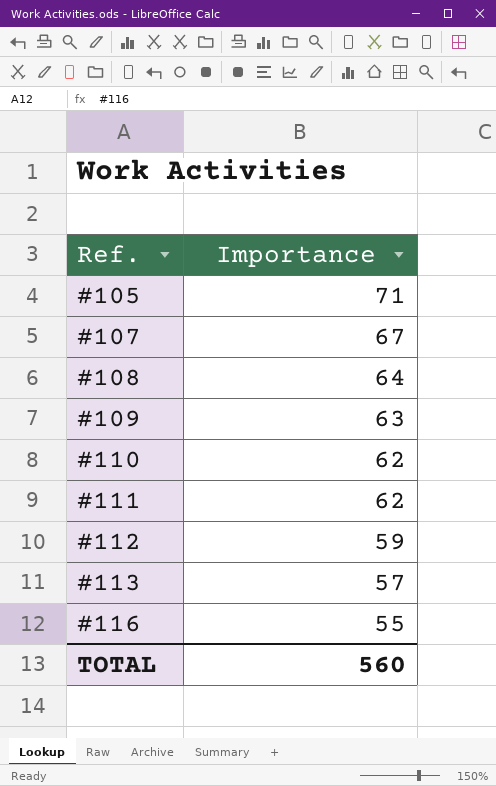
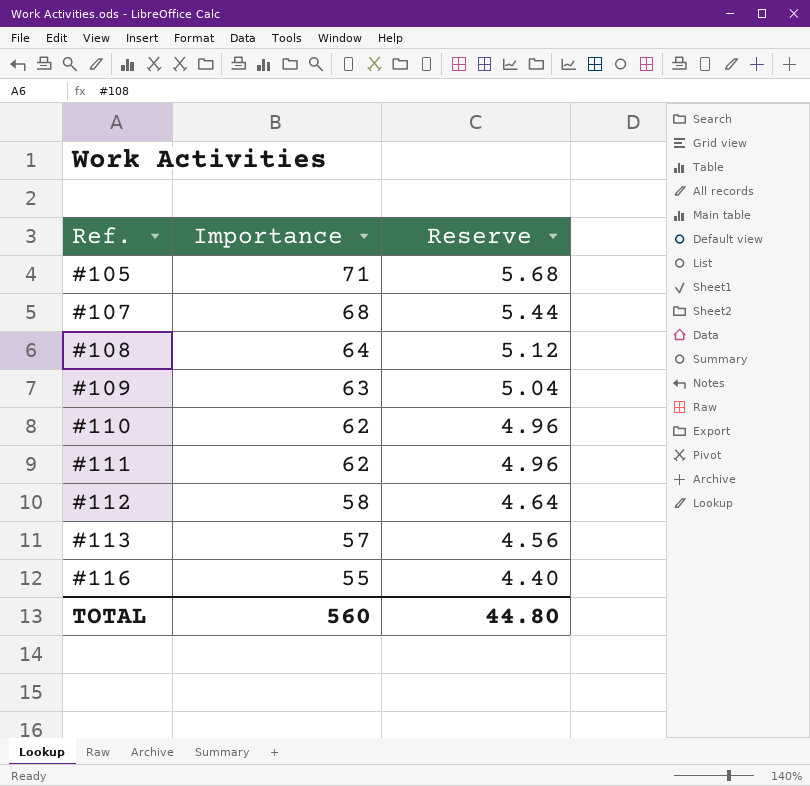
column Reserve | formula: none -> [Importance] * 0.08
#107 | Importance: 67 -> 68
#112 | Importance: 59 -> 58

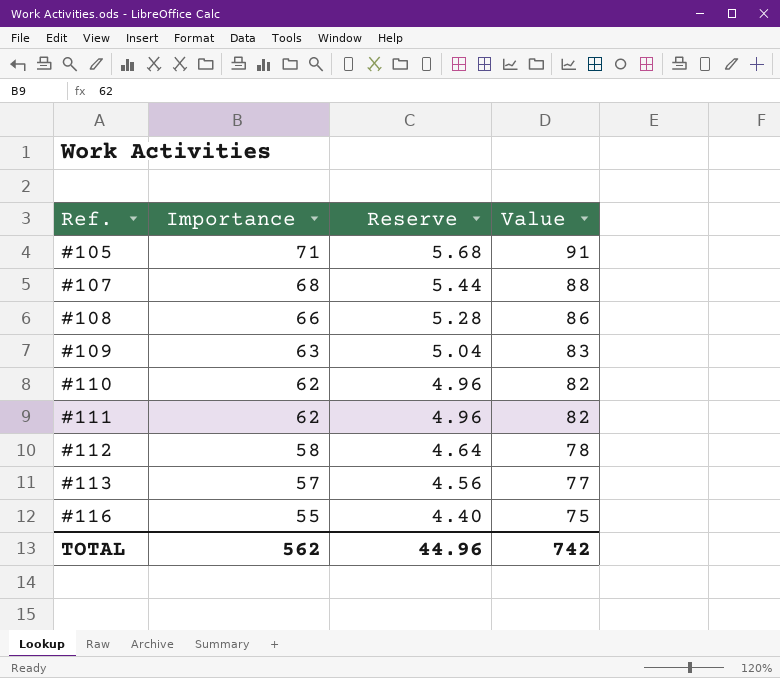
column Value | formula: none -> [Importance] + 20
#108 | Importance: 64 -> 66
#108 | Reserve: 5.12 -> 5.28
TOTAL | Importance: 560 -> 562
TOTAL | Reserve: 44.80 -> 44.96

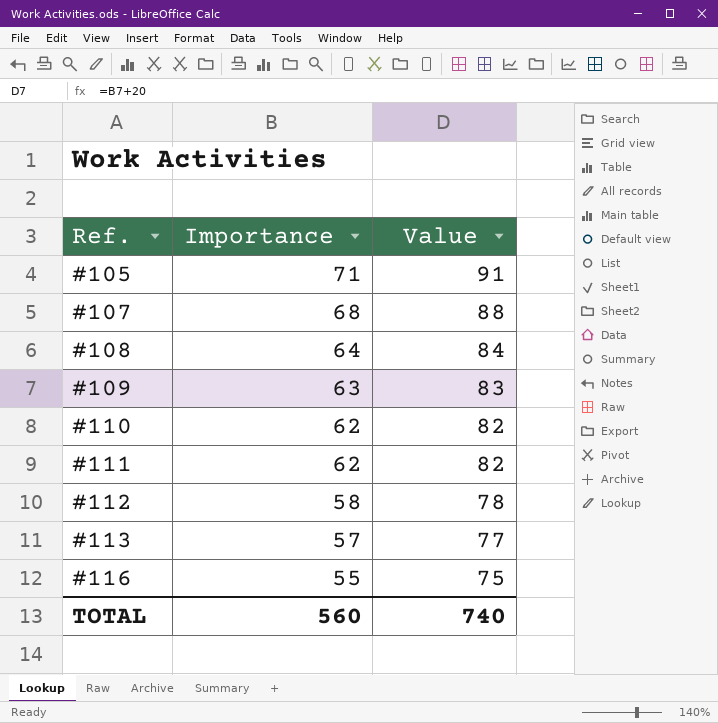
column Reserve | formula: [Importance] * 0.08 -> none
#108 | Importance: 66 -> 64
#108 | Value: 86 -> 84
TOTAL | Importance: 562 -> 560
TOTAL | Value: 742 -> 740

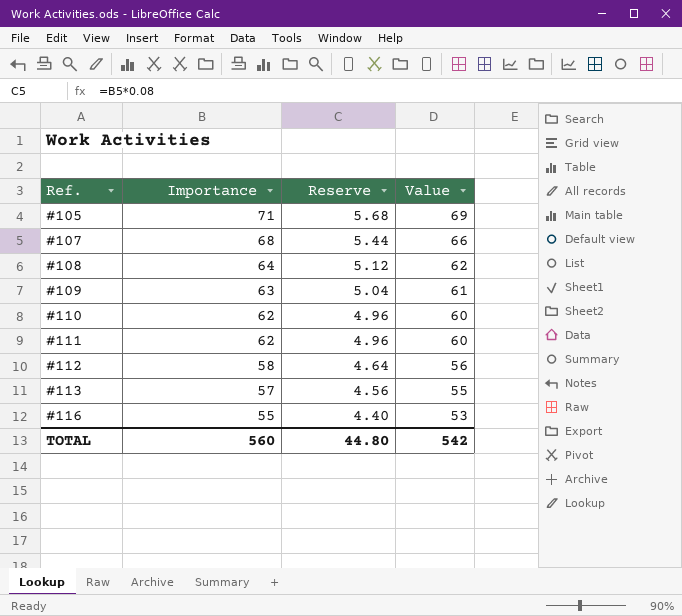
column Reserve | formula: none -> [Importance] * 0.08
column Value | formula: [Importance] + 20 -> [Importance] - 2
TOTAL | Value: 740 -> 542

